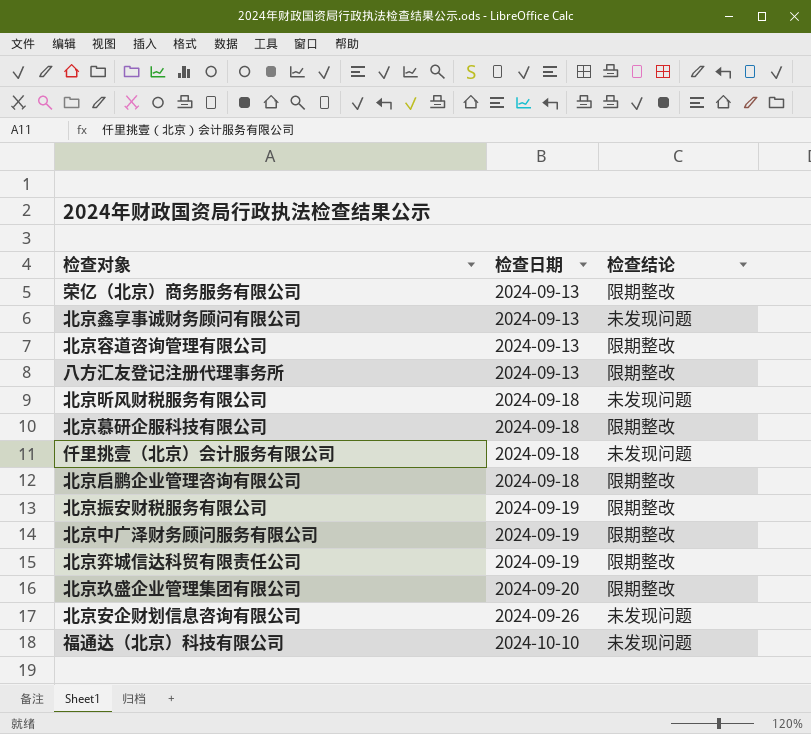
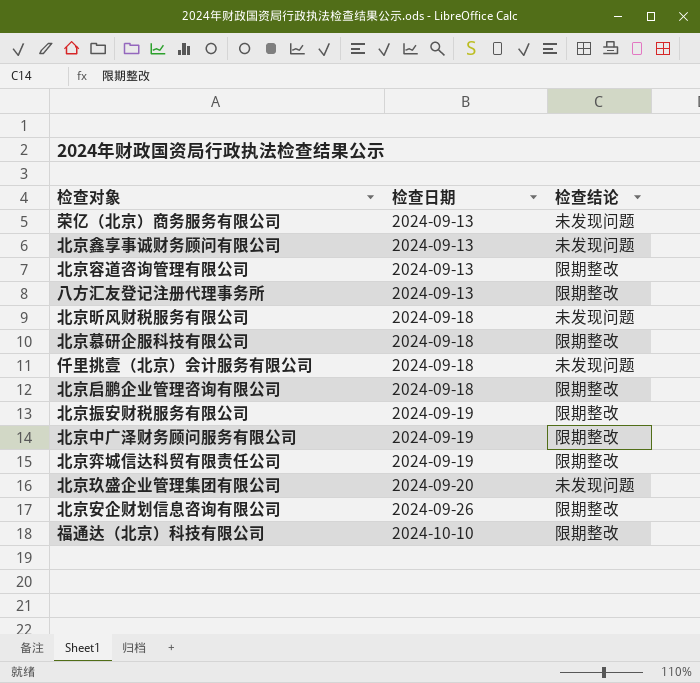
荣亿（北京）商务服务有限公司 | 检查结论: 限期整改 -> 未发现问题
北京玖盛企业管理集团有限公司 | 检查结论: 限期整改 -> 未发现问题
北京安企财划信息咨询有限公司 | 检查结论: 未发现问题 -> 限期整改
福通达（北京）科技有限公司 | 检查结论: 未发现问题 -> 限期整改

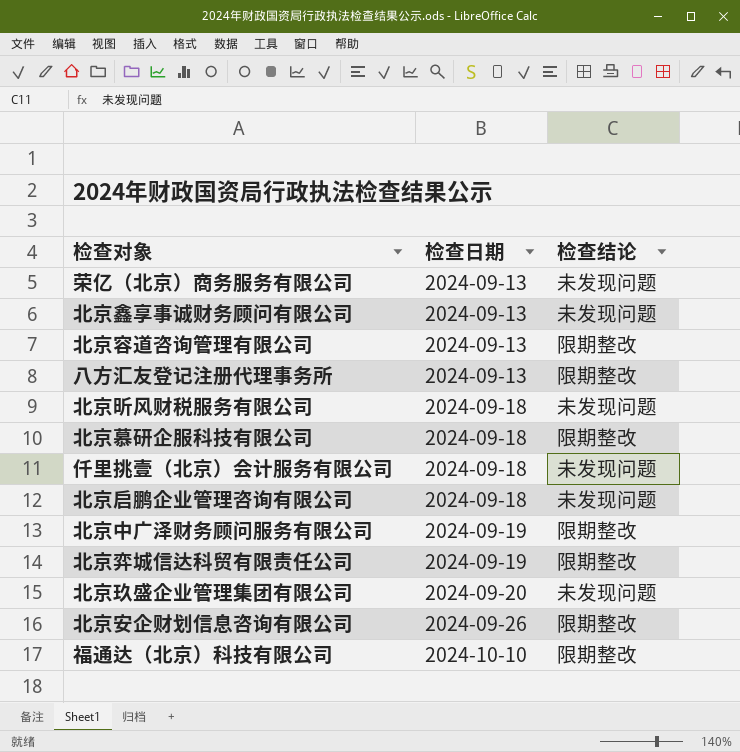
row 北京振安财税服务有限公司: 2024-09-19 | 限期整改 -> none
北京启鹏企业管理咨询有限公司 | 检查结论: 限期整改 -> 未发现问题

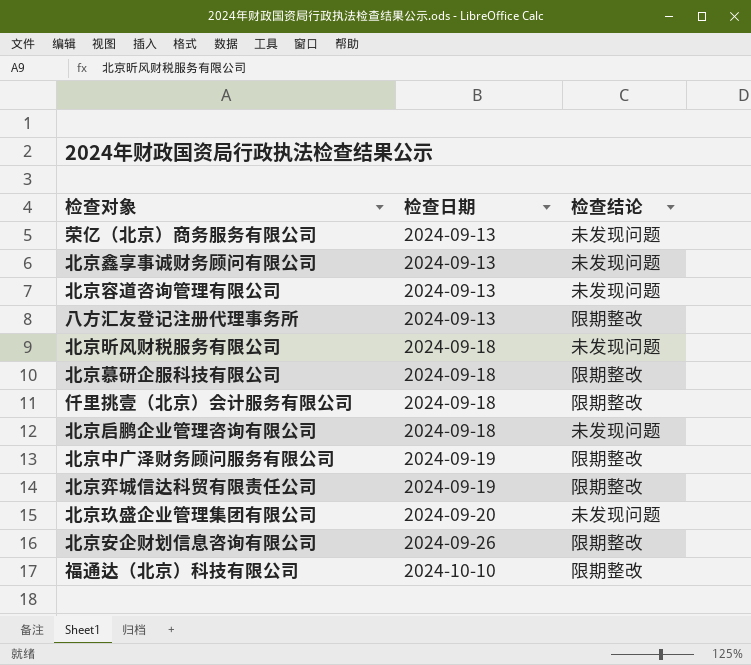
北京容道咨询管理有限公司 | 检查结论: 限期整改 -> 未发现问题
仟里挑壹（北京）会计服务有限公司 | 检查结论: 未发现问题 -> 限期整改

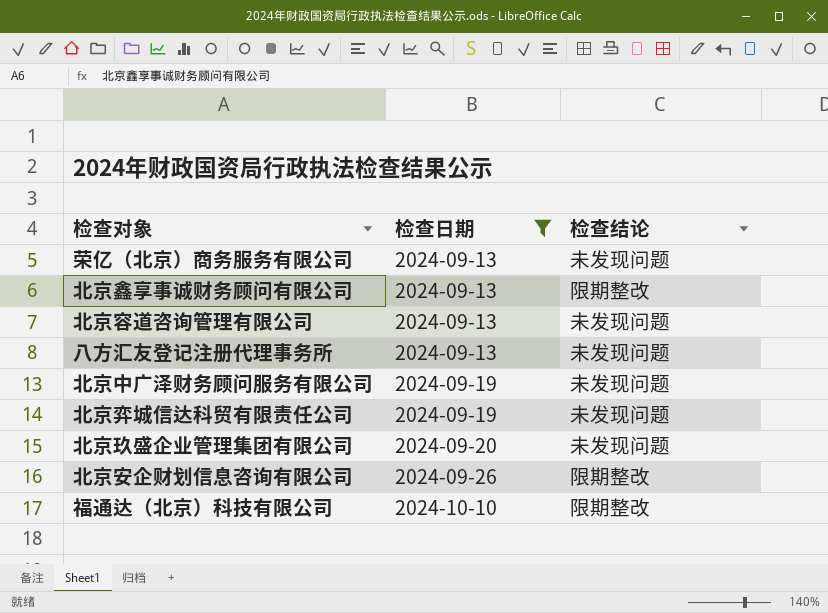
filter: none -> 检查日期 != 2024-09-18
北京鑫享事诚财务顾问有限公司 | 检查结论: 未发现问题 -> 限期整改
八方汇友登记注册代理事务所 | 检查结论: 限期整改 -> 未发现问题
北京中广泽财务顾问服务有限公司 | 检查结论: 限期整改 -> 未发现问题
北京弈城信达科贸有限责任公司 | 检查结论: 限期整改 -> 未发现问题

